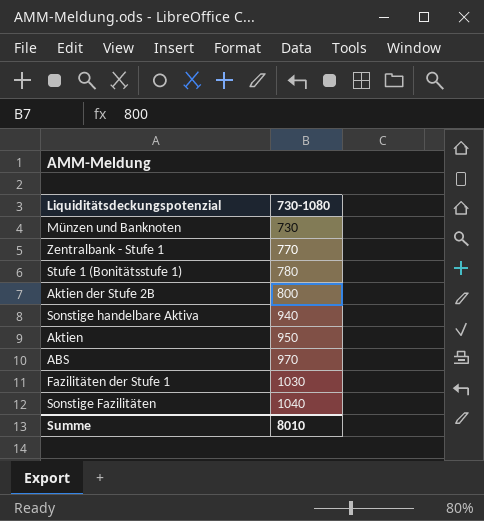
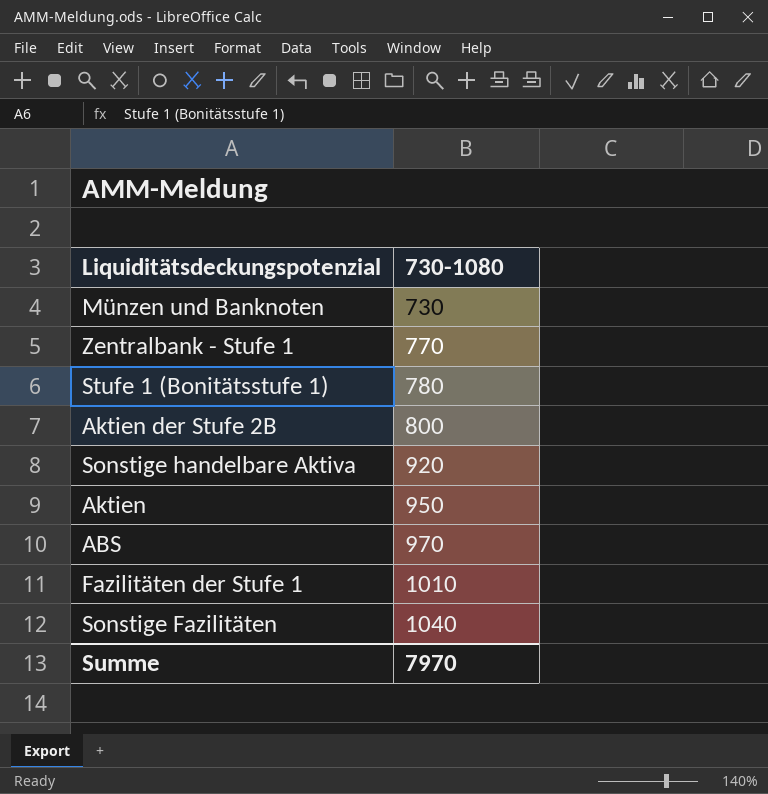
Sonstige handelbare Aktiva | 730-1080: 940 -> 920
Fazilitäten der Stufe 1 | 730-1080: 1030 -> 1010
Summe | 730-1080: 8010 -> 7970

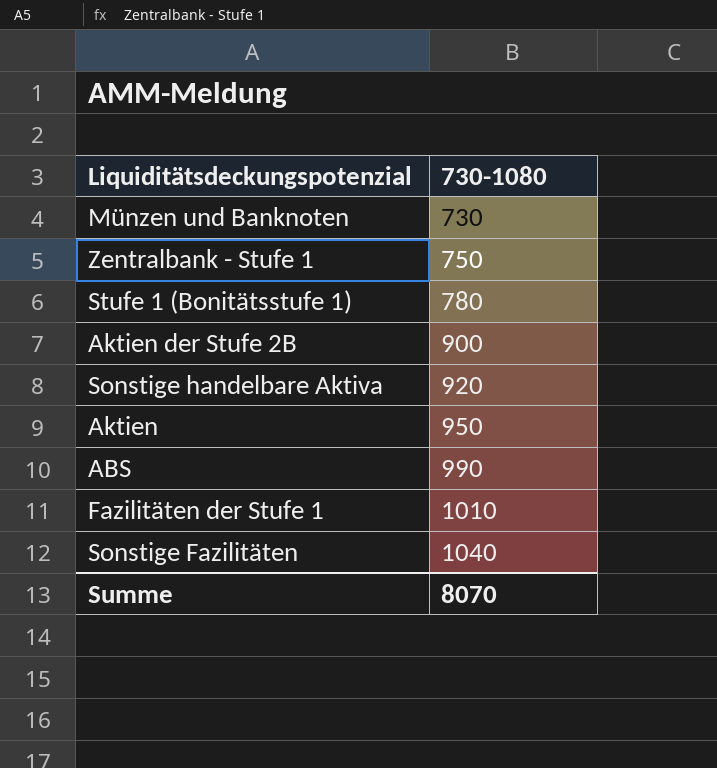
Zentralbank - Stufe 1 | 730-1080: 770 -> 750
Aktien der Stufe 2B | 730-1080: 800 -> 900
ABS | 730-1080: 970 -> 990
Summe | 730-1080: 7970 -> 8070

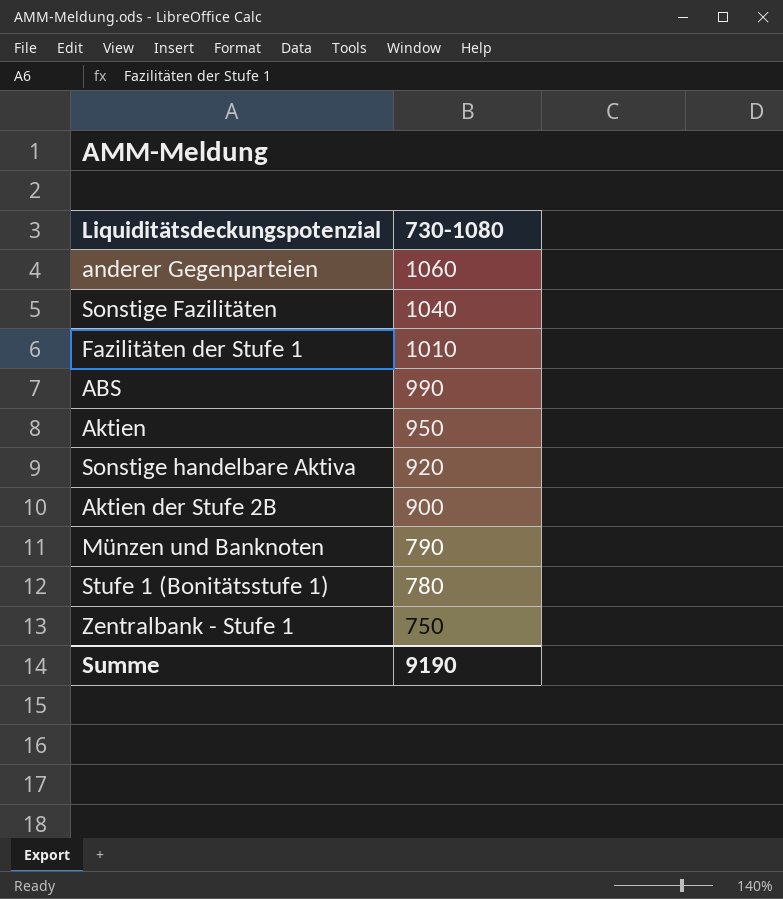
row order: 730-1080 ascending -> 730-1080 descending
row anderer Gegenparteien: none -> 1060
Münzen und Banknoten | 730-1080: 730 -> 790
Summe | 730-1080: 8070 -> 9190

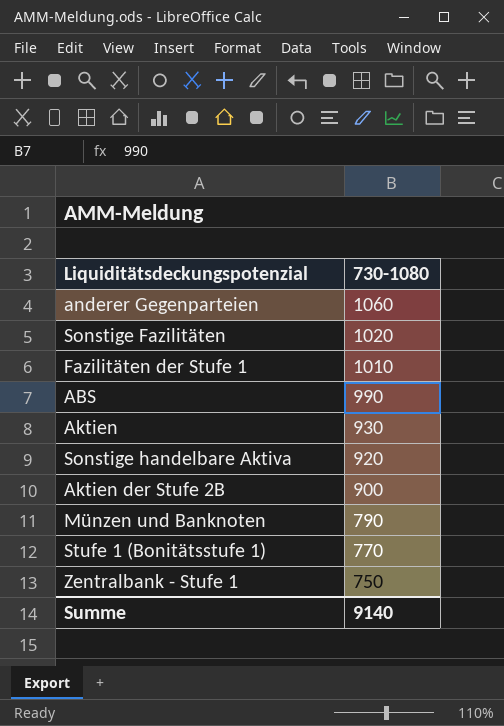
Sonstige Fazilitäten | 730-1080: 1040 -> 1020
Aktien | 730-1080: 950 -> 930
Stufe 1 (Bonitätsstufe 1) | 730-1080: 780 -> 770
Summe | 730-1080: 9190 -> 9140

